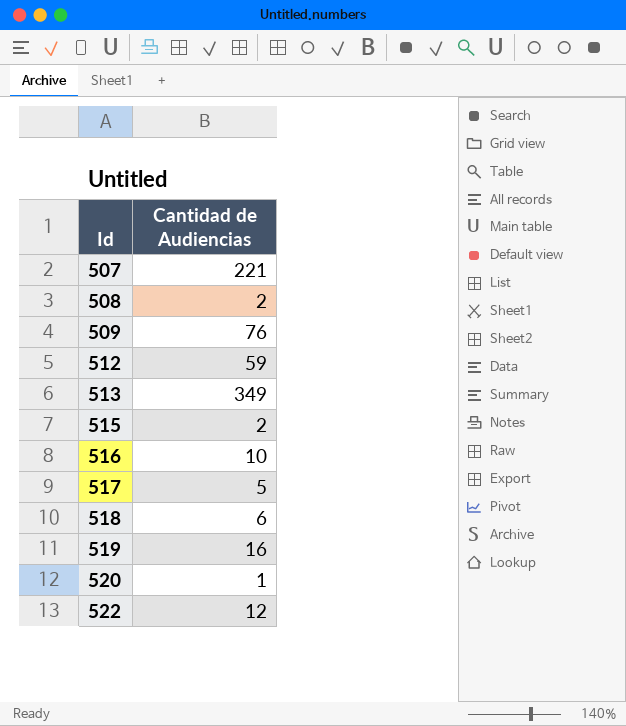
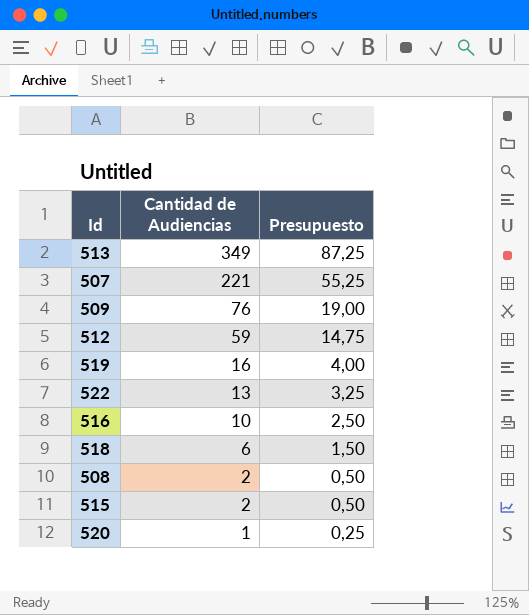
row order: Id ascending -> Cantidad de Audiencias descending
column Presupuesto | formula: none -> [Cantidad de Audiencias] * 0,25
row 517: 5 -> none
522 | Cantidad de Audiencias: 12 -> 13

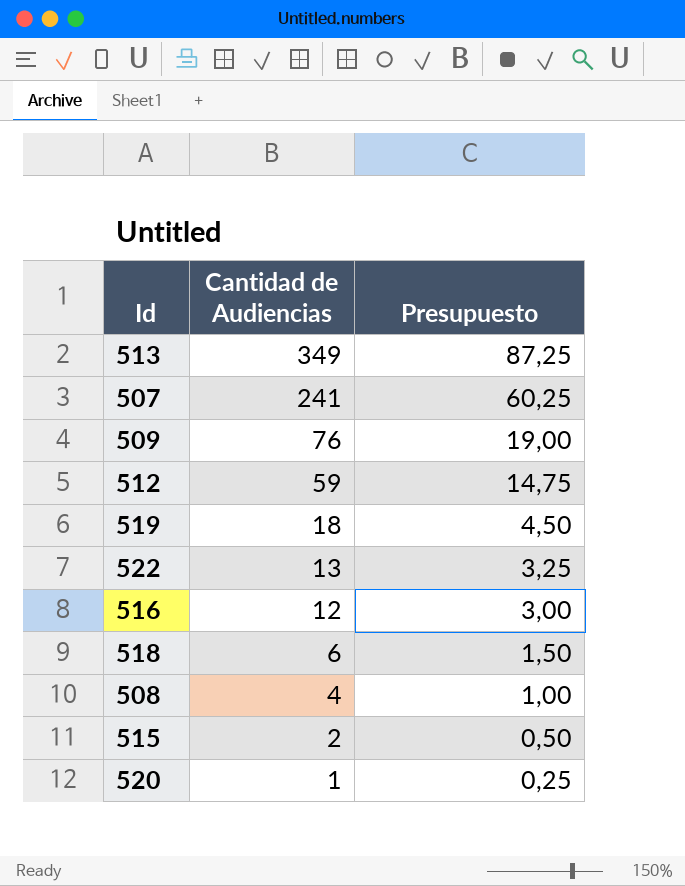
507 | Cantidad de Audiencias: 221 -> 241
507 | Presupuesto: 55,25 -> 60,25
519 | Cantidad de Audiencias: 16 -> 18
519 | Presupuesto: 4,00 -> 4,50
516 | Cantidad de Audiencias: 10 -> 12
516 | Presupuesto: 2,50 -> 3,00
508 | Cantidad de Audiencias: 2 -> 4
508 | Presupuesto: 0,50 -> 1,00

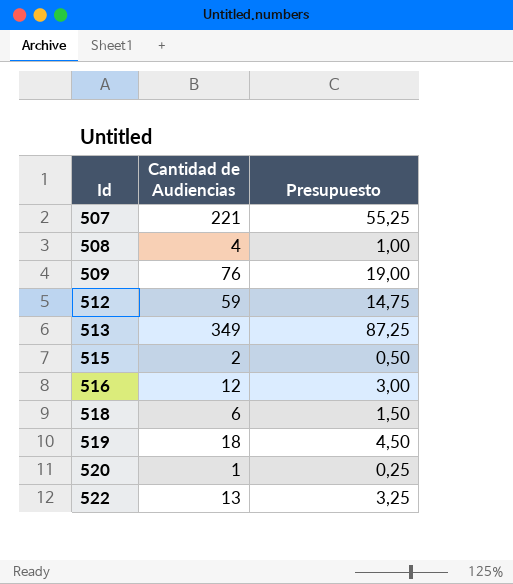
row order: Cantidad de Audiencias descending -> Id ascending
507 | Cantidad de Audiencias: 241 -> 221
507 | Presupuesto: 60,25 -> 55,25

